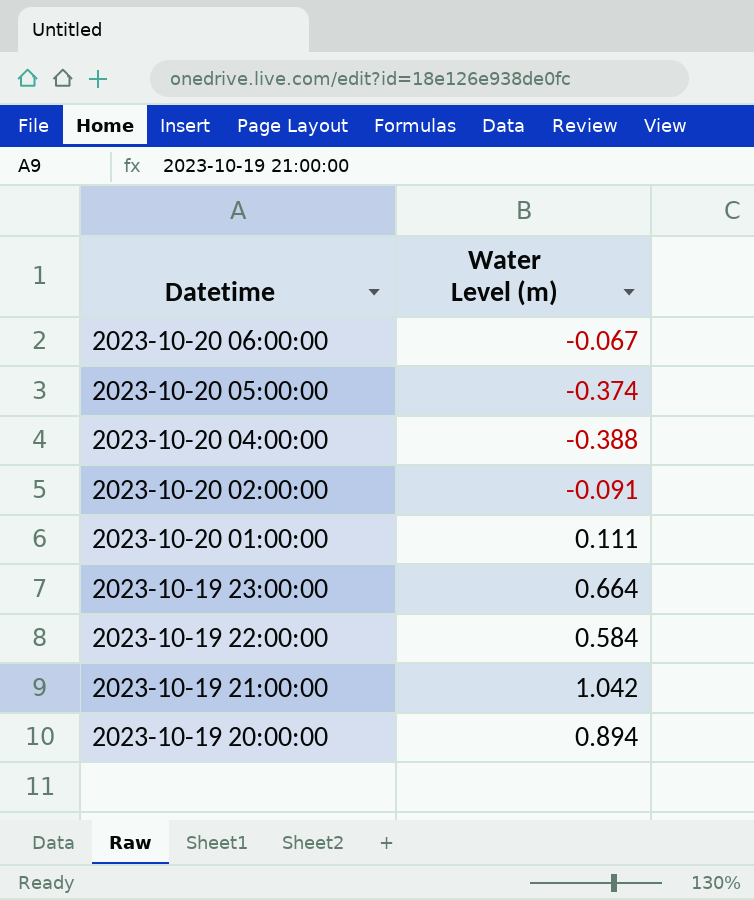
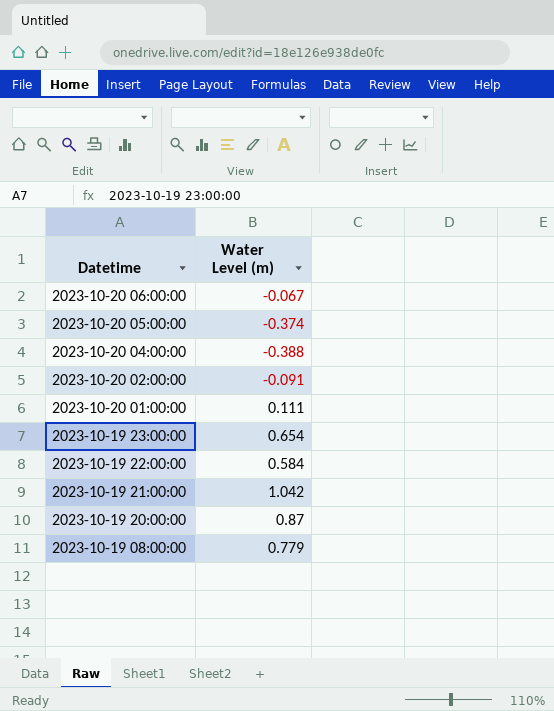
2023-10-19 23:00:00 | Water Level (m): 0.664 -> 0.654
2023-10-19 20:00:00 | Water Level (m): 0.894 -> 0.87
row 2023-10-19 08:00:00: none -> 0.779

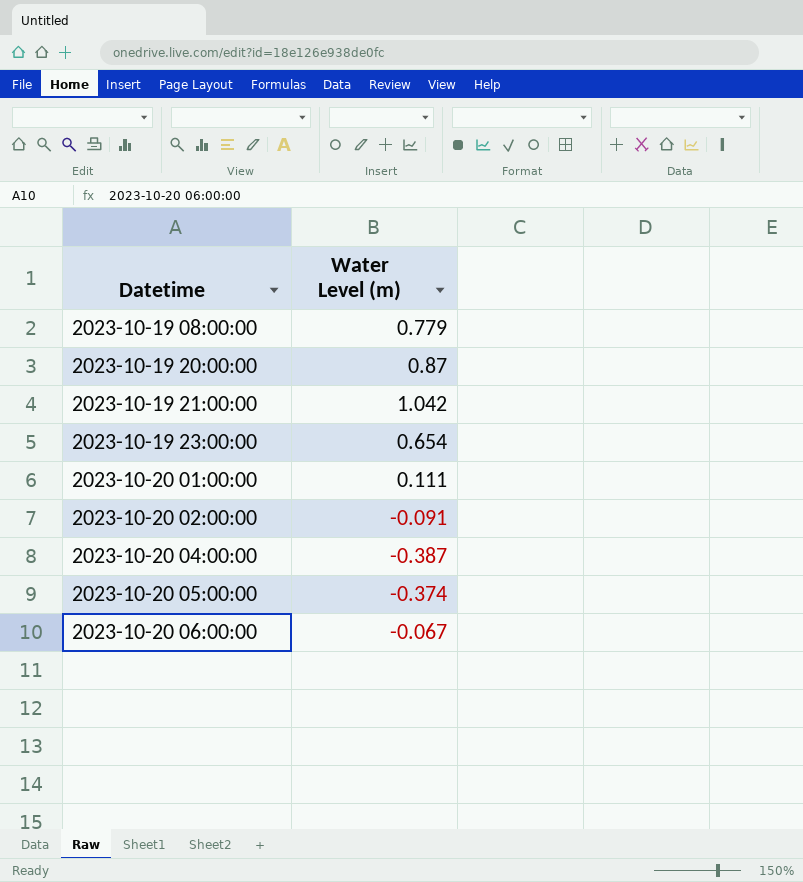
row order: Datetime descending -> Datetime ascending
row 2023-10-19 22:00:00: 0.584 -> none
2023-10-20 04:00:00 | Water Level (m): -0.388 -> -0.387

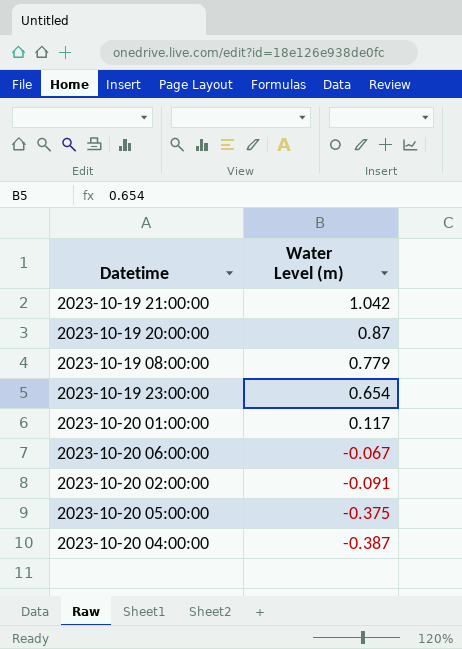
row order: Datetime ascending -> Water Level (m) descending
2023-10-20 01:00:00 | Water Level (m): 0.111 -> 0.117
2023-10-20 05:00:00 | Water Level (m): -0.374 -> -0.375

